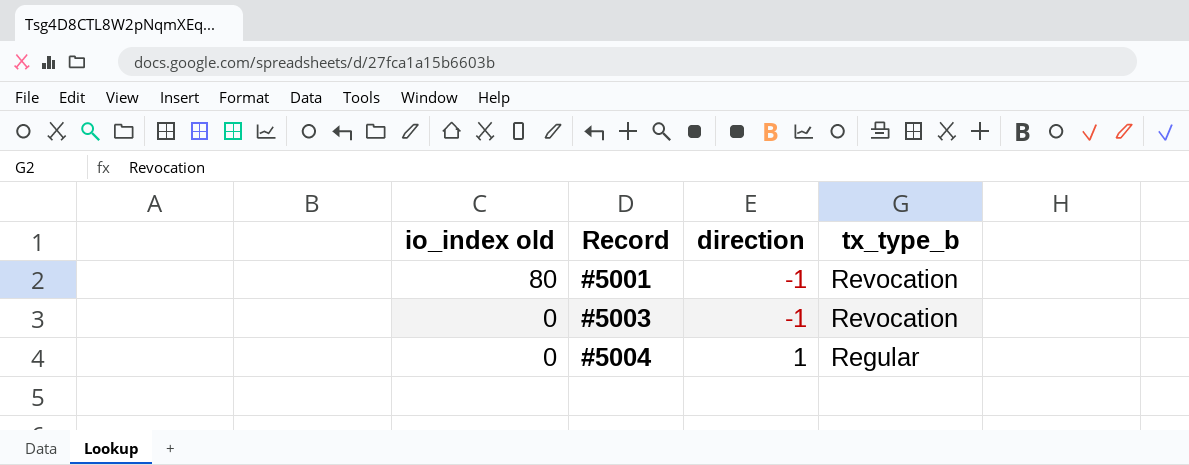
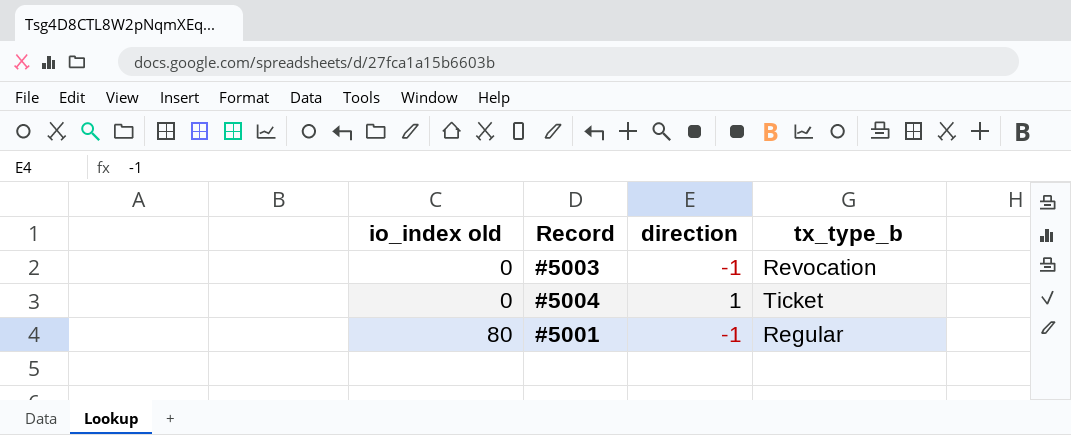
row order: io_index old descending -> io_index old ascending
#5004 | tx_type_b: Regular -> Ticket
#5001 | tx_type_b: Revocation -> Regular

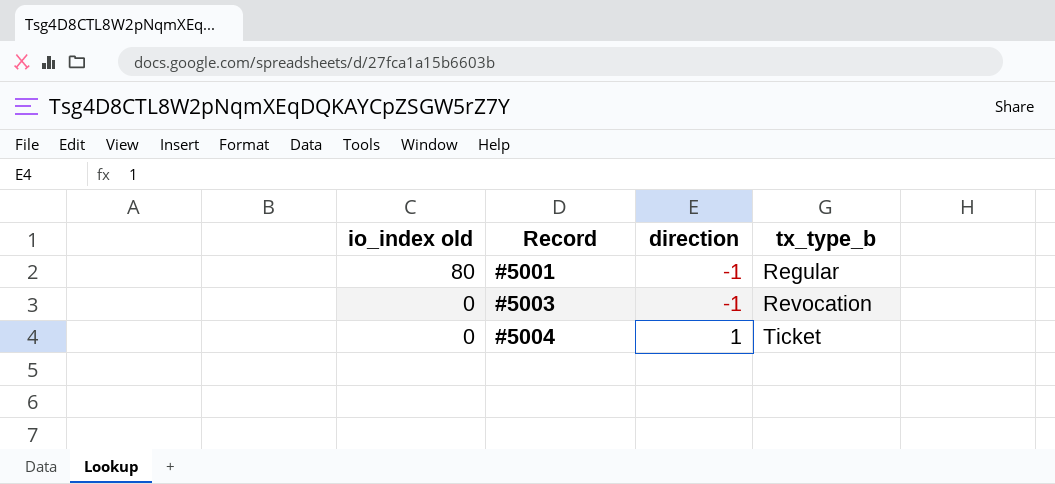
row order: io_index old ascending -> io_index old descending

